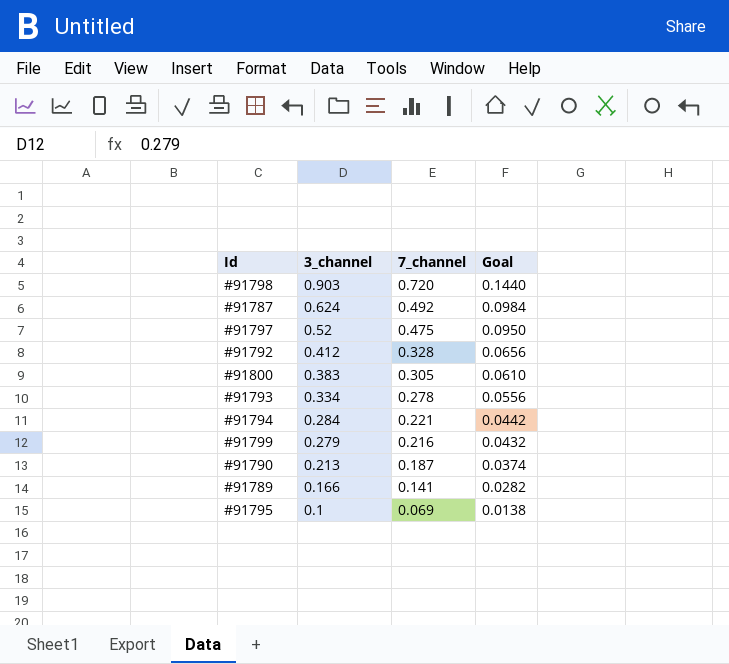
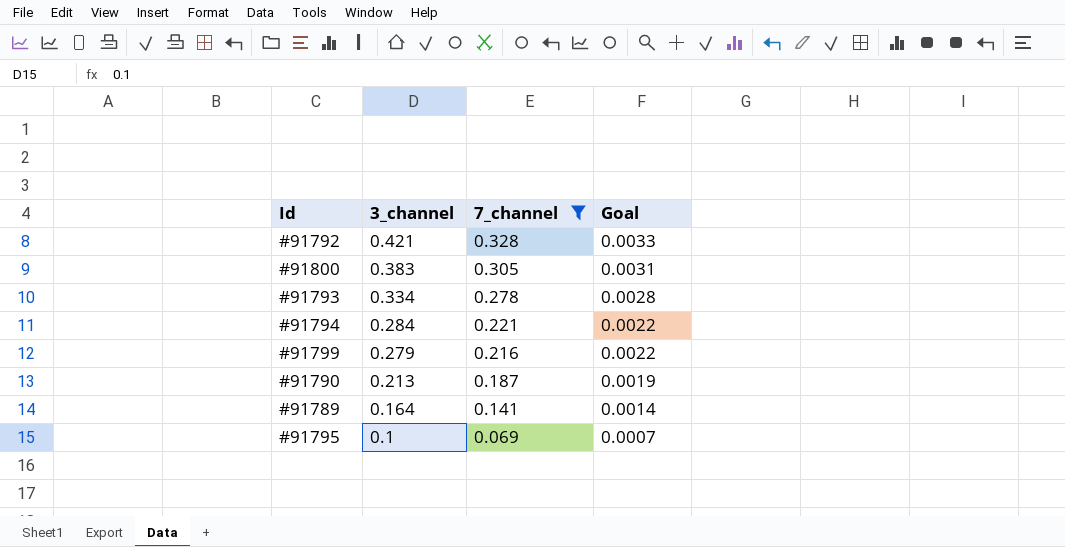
filter: none -> 7_channel <= 0.328
column Goal | formula: [7_channel] * 0.2 -> [7_channel] * 0.01
#91792 | 3_channel: 0.412 -> 0.421
#91789 | 3_channel: 0.166 -> 0.164

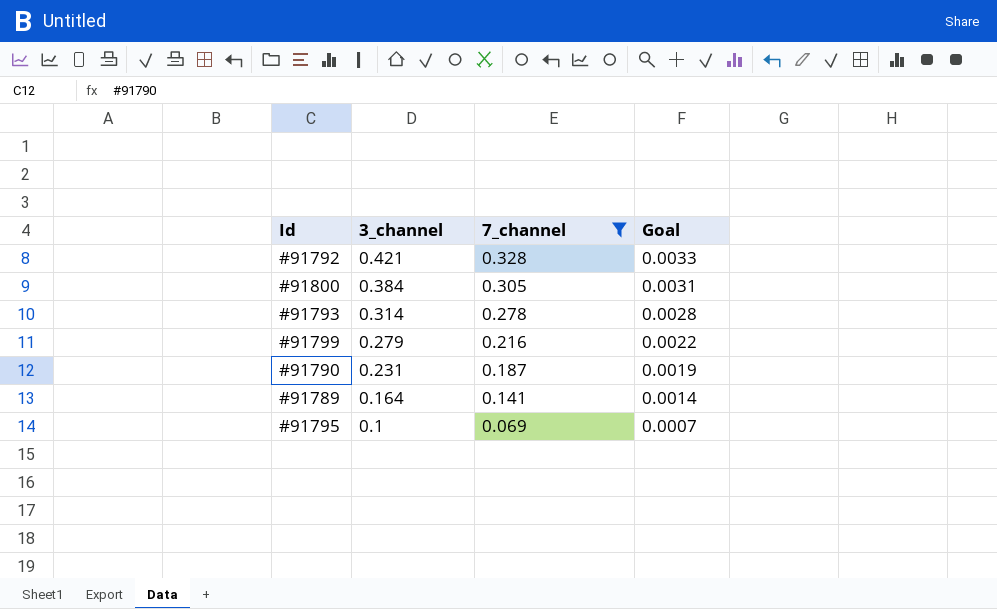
row #91794: 0.284 | 0.221 | 0.0022 -> none
#91800 | 3_channel: 0.383 -> 0.384
#91793 | 3_channel: 0.334 -> 0.314
#91790 | 3_channel: 0.213 -> 0.231

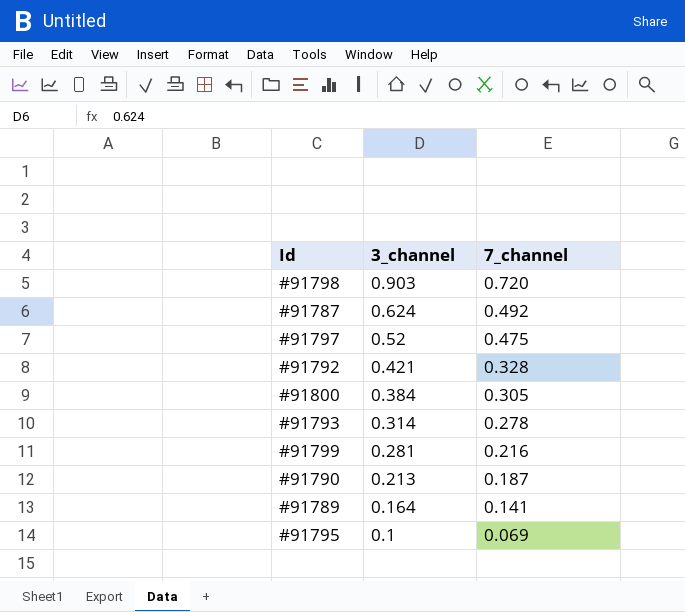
filter: 7_channel <= 0.328 -> none
column Goal | formula: [7_channel] * 0.01 -> none
#91799 | 3_channel: 0.279 -> 0.281
#91790 | 3_channel: 0.231 -> 0.213

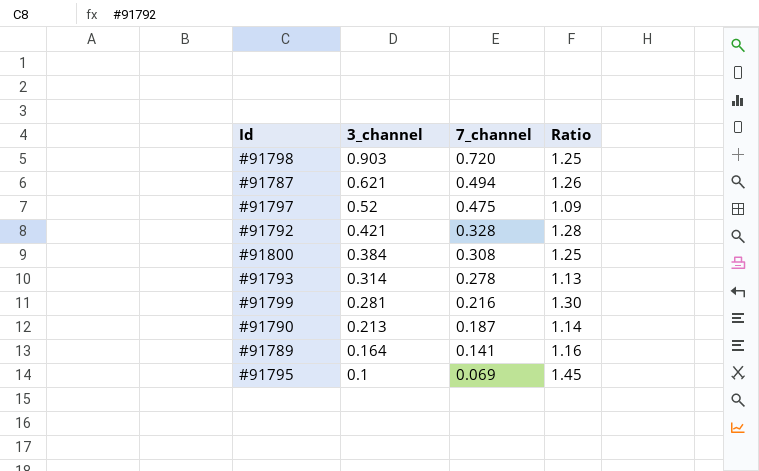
column Ratio | formula: none -> [3_channel] / [7_channel]
#91787 | 3_channel: 0.624 -> 0.621
#91787 | 7_channel: 0.492 -> 0.494
#91800 | 7_channel: 0.305 -> 0.308

